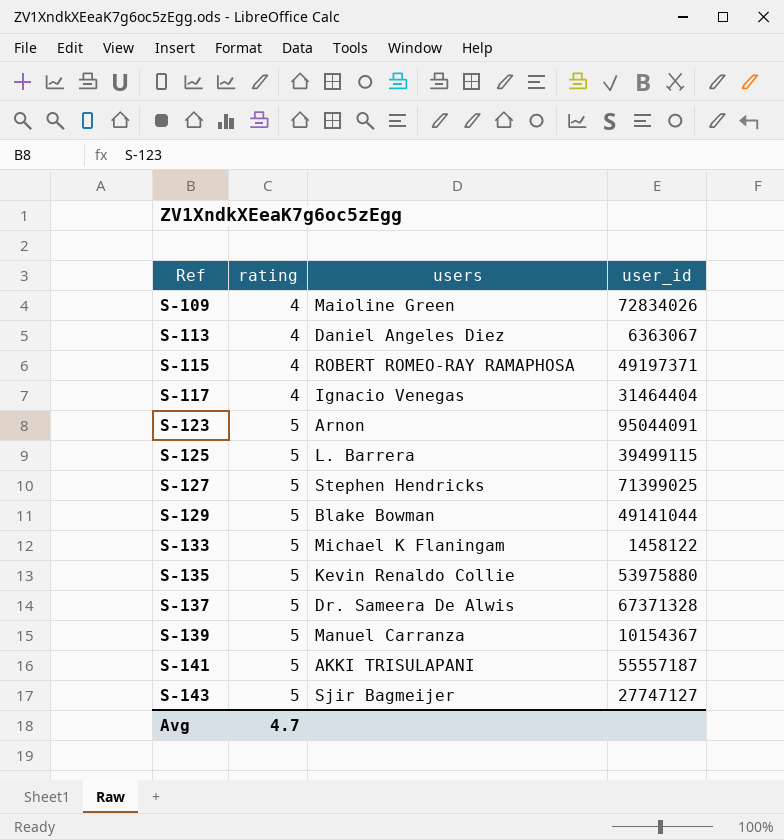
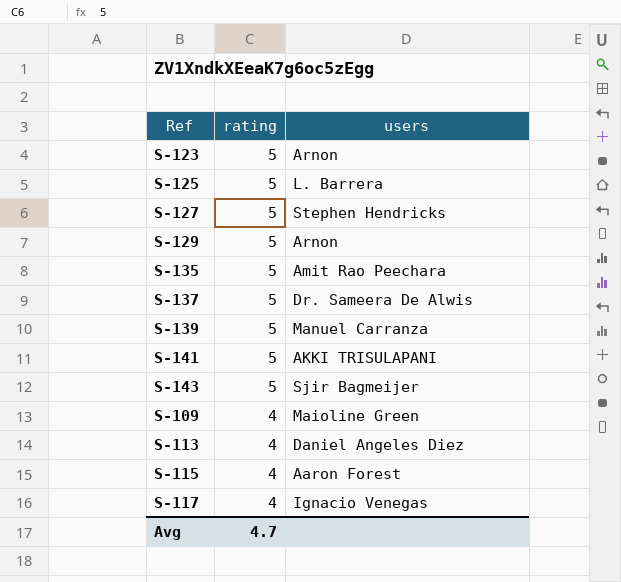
row order: Ref ascending -> rating descending
column user_id | position: 4 -> none
row S-133: 5 | Michael K Flaningam | 1458122 -> none
S-129 | users: Blake Bowman -> Arnon
S-135 | users: Kevin Renaldo Collie -> Amit Rao Peechara
S-115 | users: ROBERT ROMEO-RAY RAMAPHOSA -> Aaron Forest

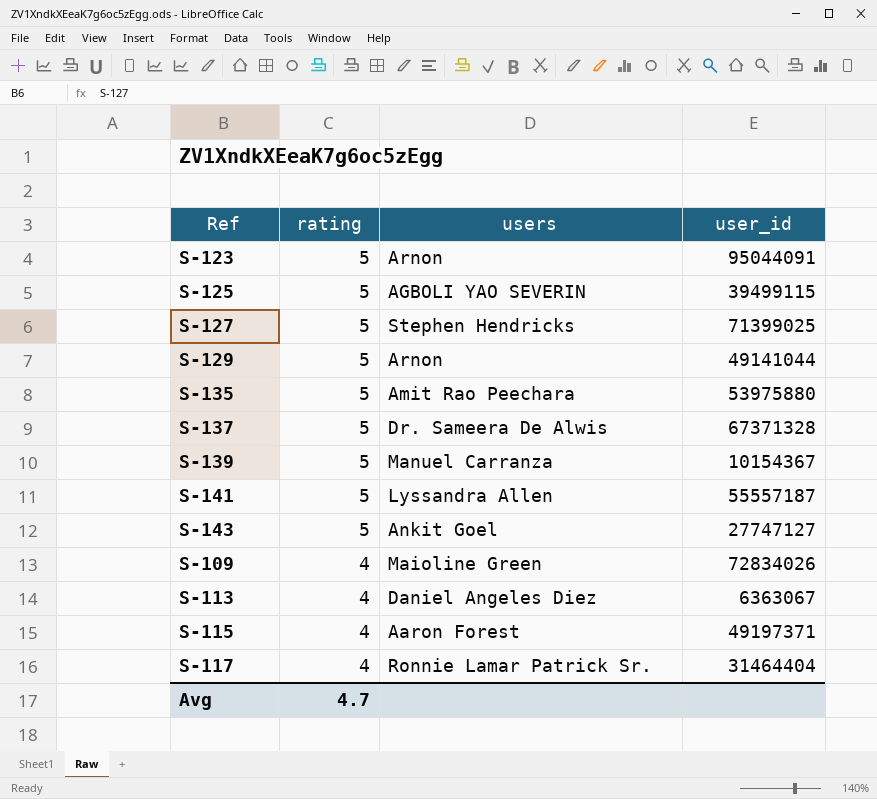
column user_id | position: none -> 4
S-125 | users: L. Barrera -> AGBOLI YAO SEVERIN
S-141 | users: AKKI TRISULAPANI -> Lyssandra Allen
S-143 | users: Sjir Bagmeijer -> Ankit Goel
S-117 | users: Ignacio Venegas -> Ronnie Lamar Patrick Sr.

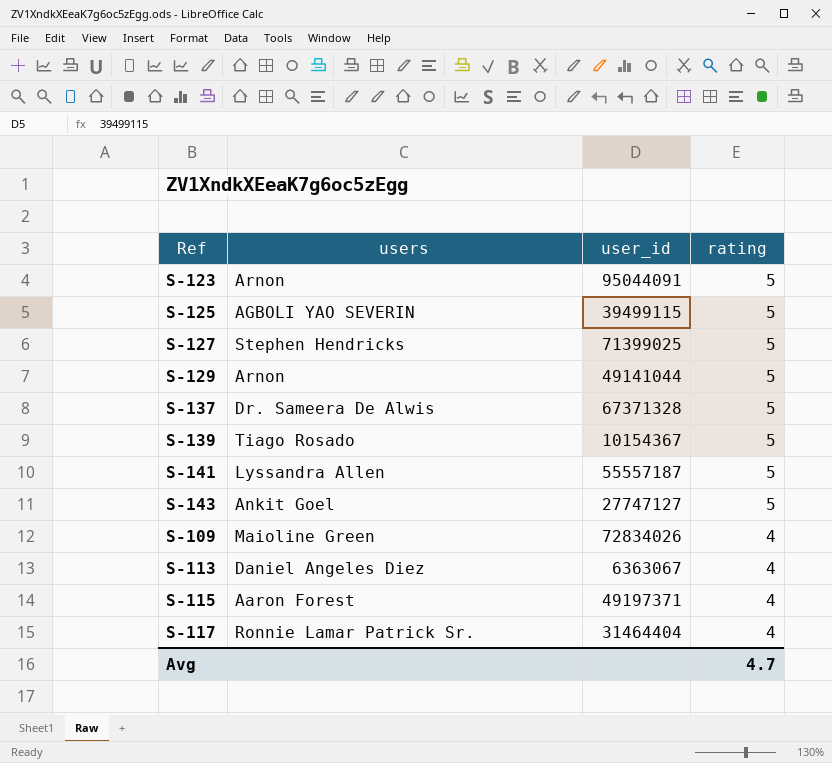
column rating | position: 2 -> 4
row S-135: 5 | Amit Rao Peechara | 53975880 -> none
S-139 | users: Manuel Carranza -> Tiago Rosado

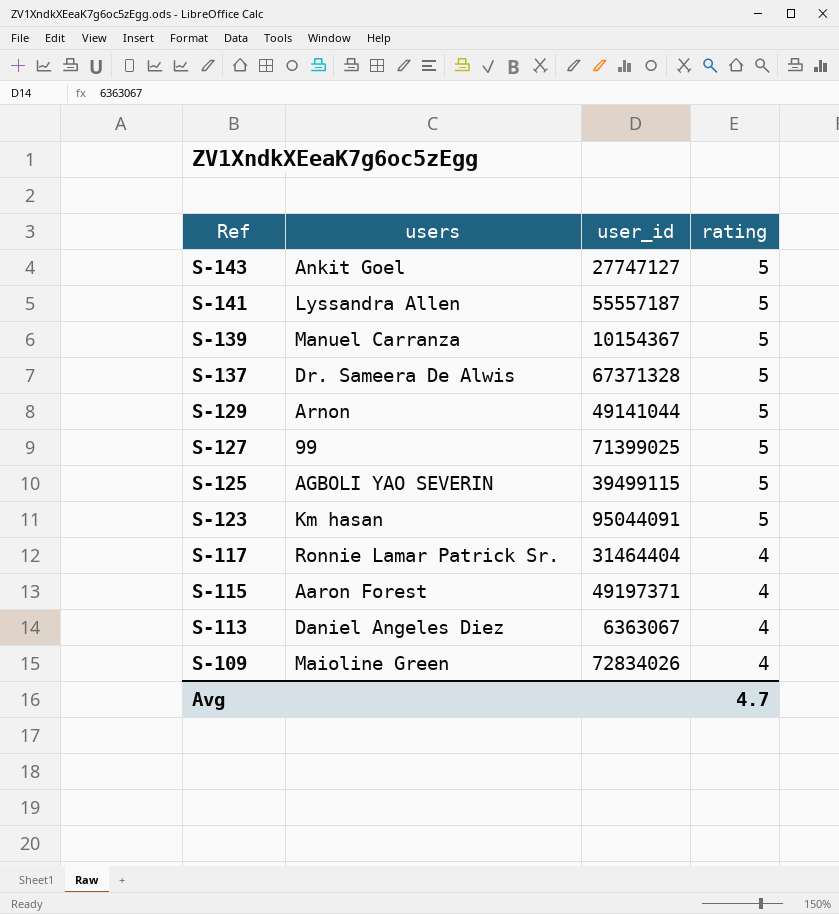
row order: rating descending -> Ref descending
S-139 | users: Tiago Rosado -> Manuel Carranza
S-127 | users: Stephen Hendricks -> 99
S-123 | users: Arnon -> Km hasan

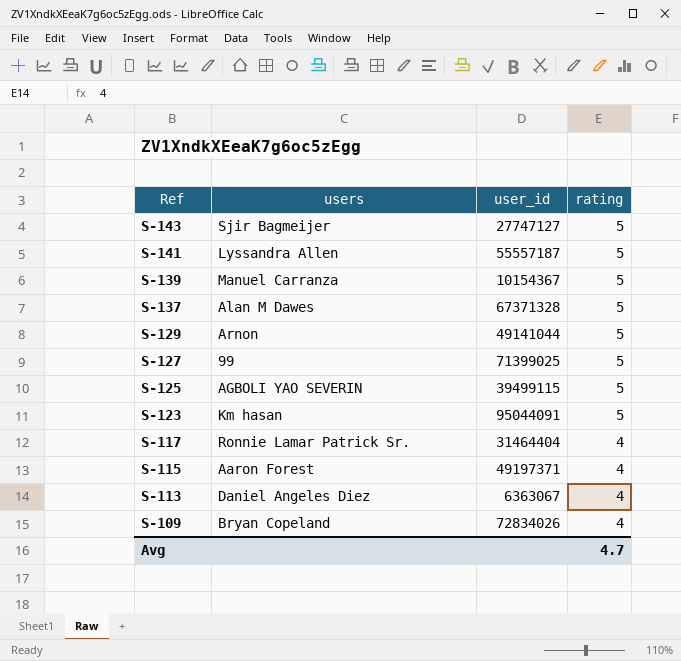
S-143 | users: Ankit Goel -> Sjir Bagmeijer
S-137 | users: Dr. Sameera De Alwis -> Alan M Dawes
S-109 | users: Maioline Green -> Bryan Copeland

